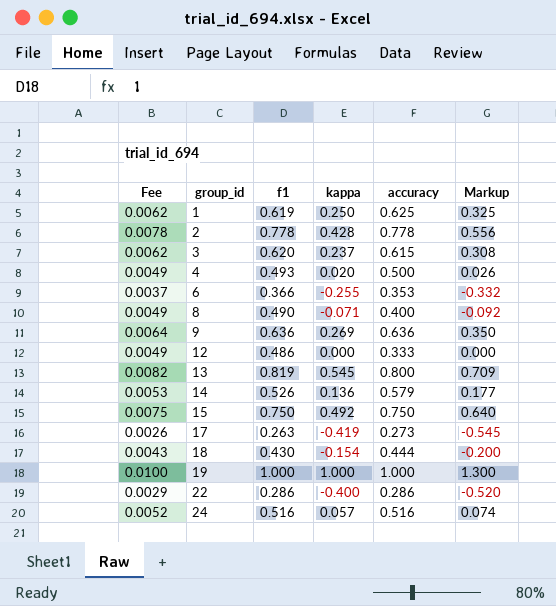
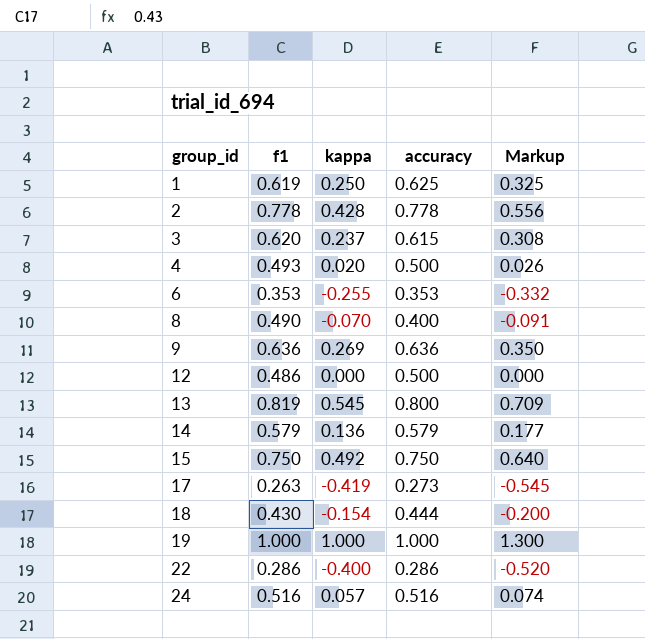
column Fee | formula: [f1] * 0.01 -> none
6 | f1: 0.366 -> 0.353
8 | kappa: -0.071 -> -0.070
8 | Markup: -0.092 -> -0.091
12 | accuracy: 0.333 -> 0.500
14 | f1: 0.526 -> 0.579

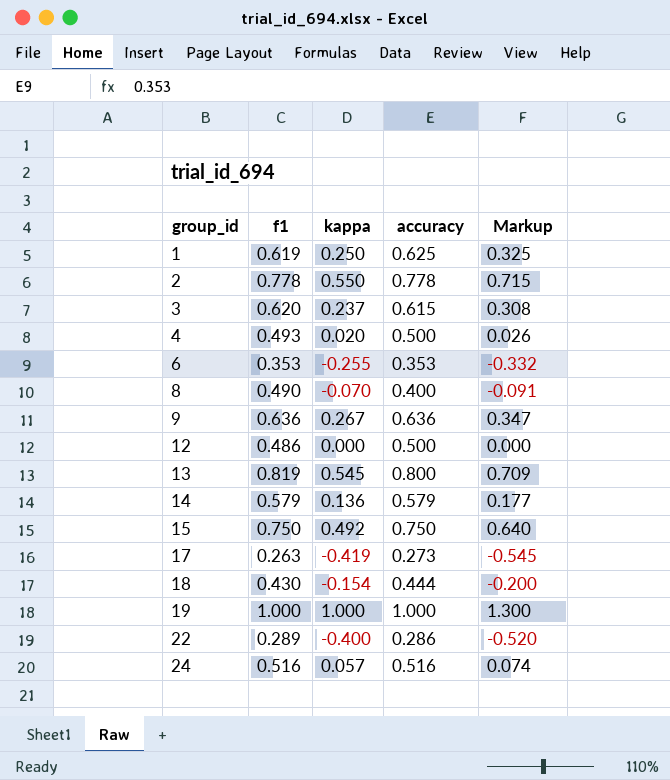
2 | kappa: 0.428 -> 0.550
2 | Markup: 0.556 -> 0.715
9 | kappa: 0.269 -> 0.267
9 | Markup: 0.350 -> 0.347
22 | f1: 0.286 -> 0.289

